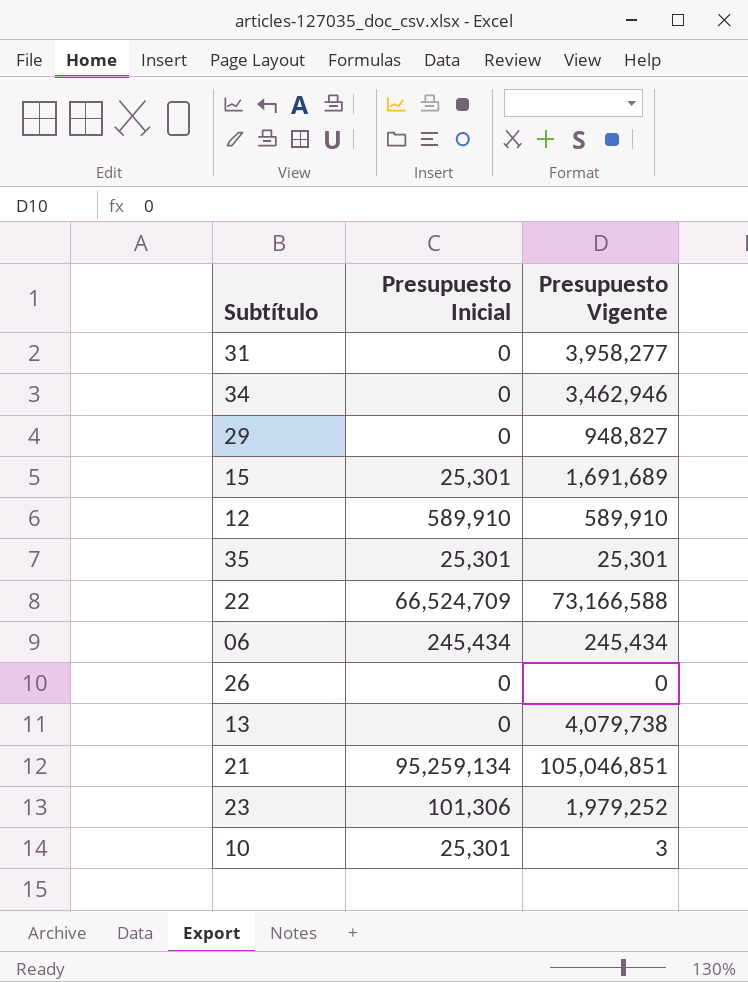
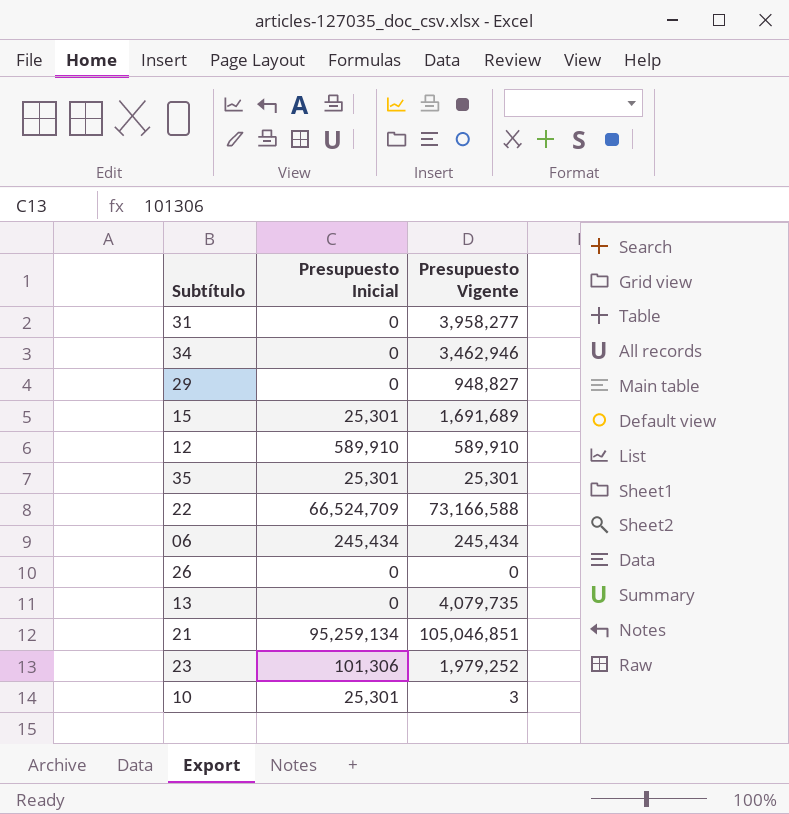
13 | Presupuesto Vigente: 4,079,738 -> 4,079,735

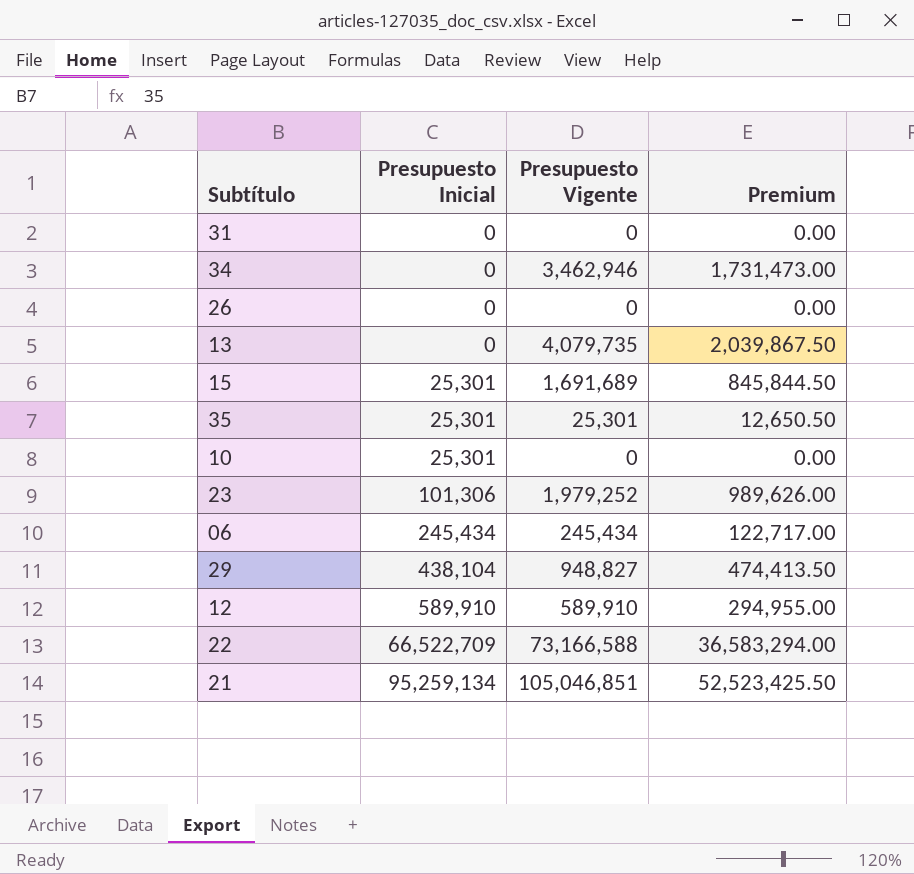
row order: none -> Presupuesto Inicial ascending
column Premium | formula: none -> [Presupuesto Vigente] * 0.5
31 | Presupuesto Vigente: 3,958,277 -> 0
10 | Presupuesto Vigente: 3 -> 0
29 | Presupuesto Inicial: 0 -> 438,104
22 | Presupuesto Inicial: 66,524,709 -> 66,522,709

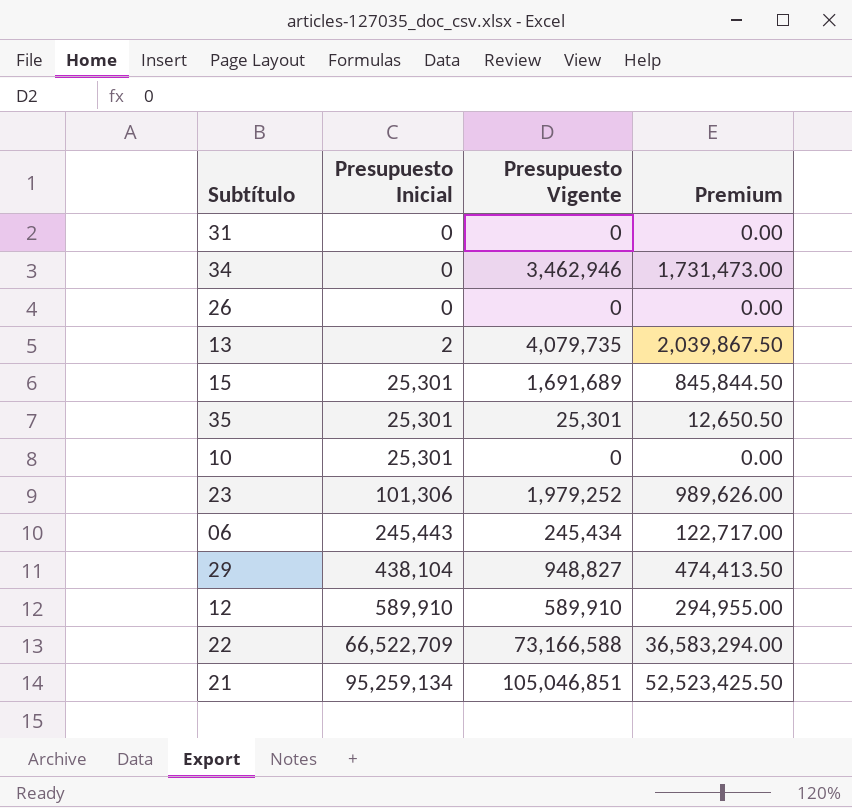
13 | Presupuesto Inicial: 0 -> 2
06 | Presupuesto Inicial: 245,434 -> 245,443

